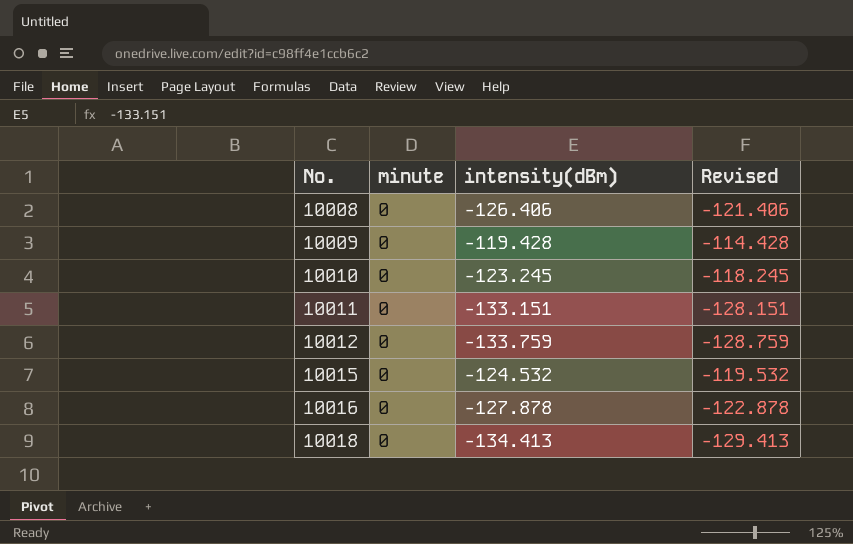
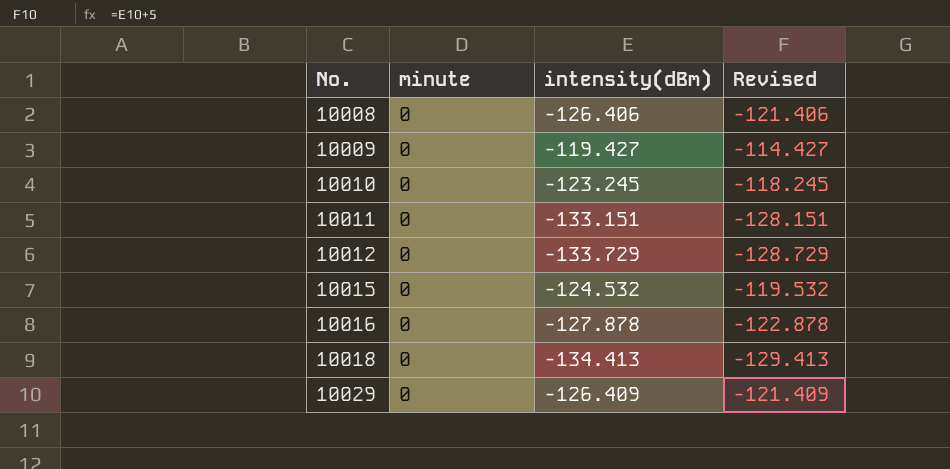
10009 | intensity(dBm): -119.428 -> -119.427
10009 | Revised: -114.428 -> -114.427
10012 | intensity(dBm): -133.759 -> -133.729
10012 | Revised: -128.759 -> -128.729
row 10029: none -> 0 | -126.409 | -121.409

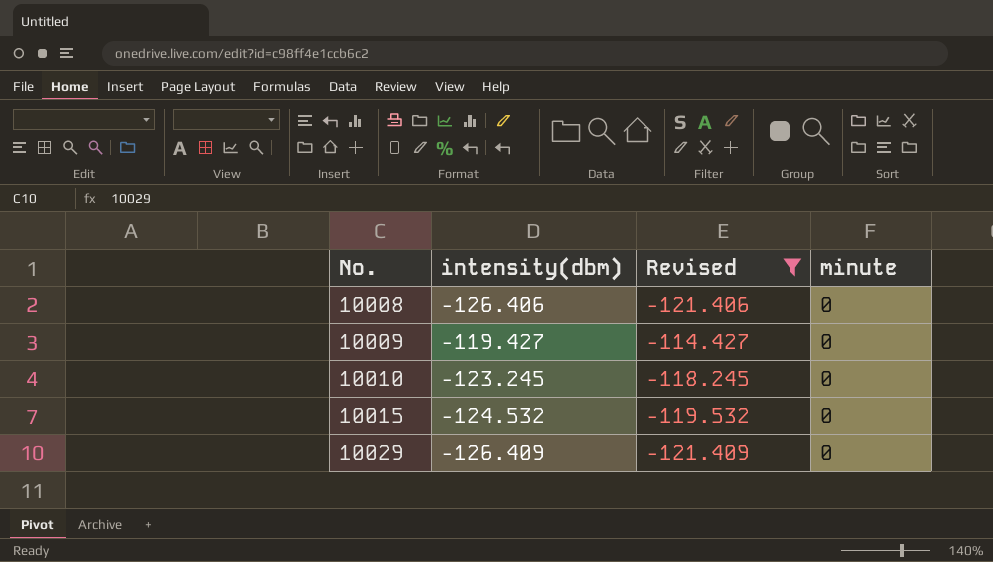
filter: none -> Revised >= -121.409
column name: intensity(dBm) -> intensity(dbm)
column minute | position: 2 -> 4

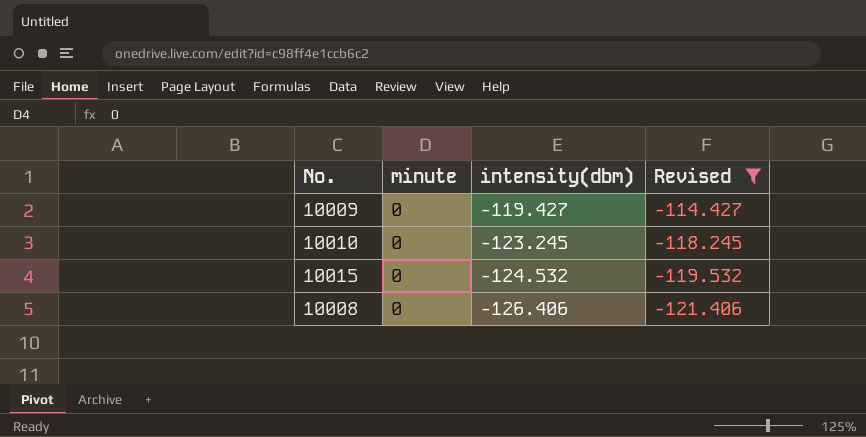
row order: No. ascending -> intensity(dbm) descending
column minute | position: 4 -> 2
row 10029: -126.409 | -121.409 | 0 -> none

